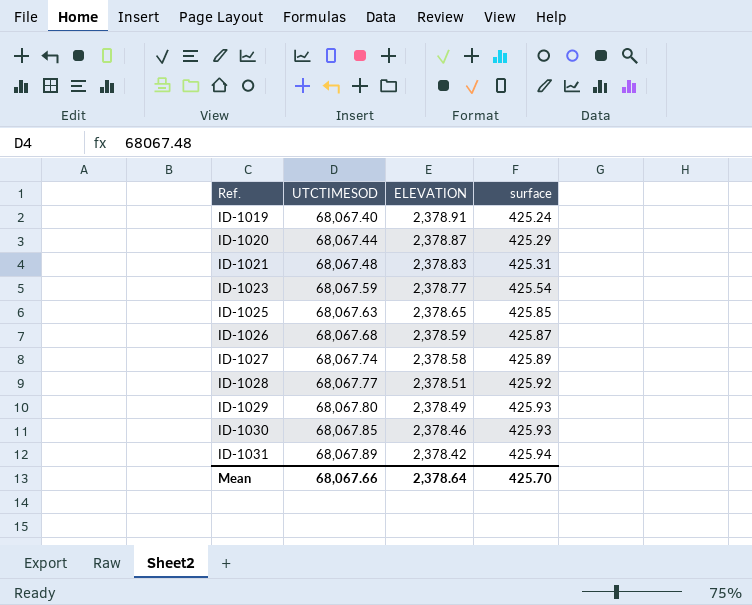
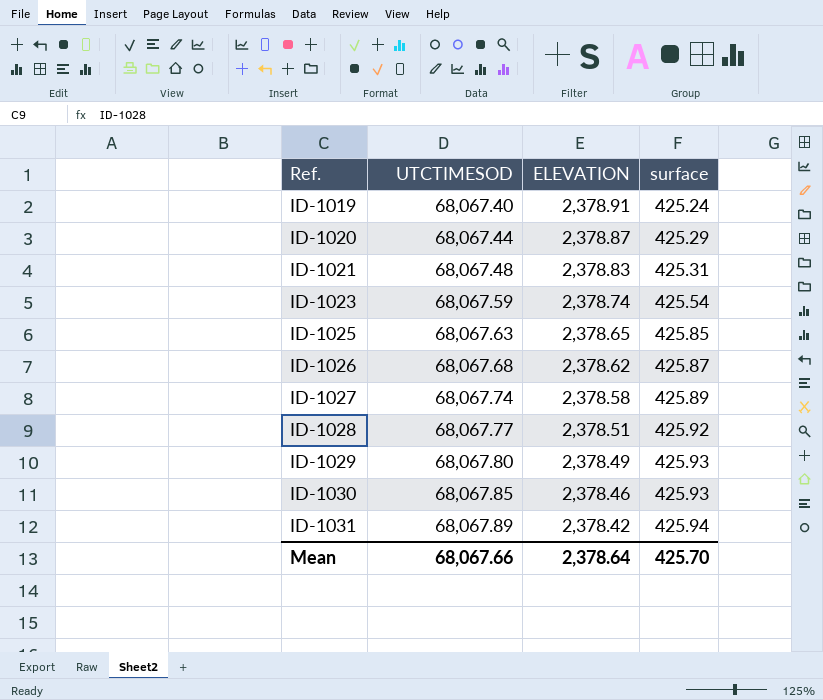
ID-1023 | ELEVATION: 2,378.77 -> 2,378.74
ID-1026 | ELEVATION: 2,378.59 -> 2,378.62

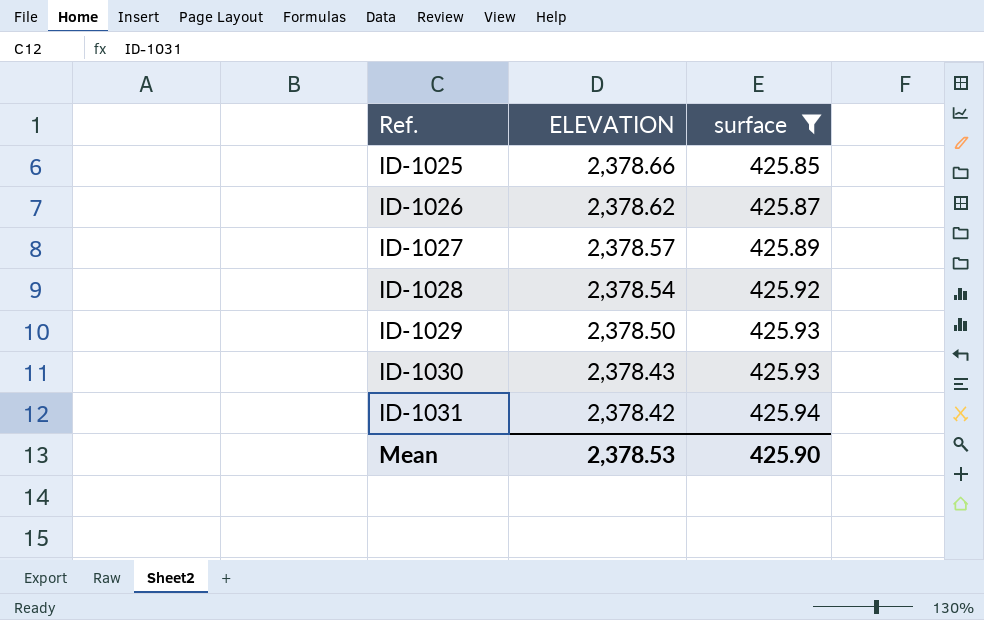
filter: none -> surface >= 425.85
column UTCTIMESOD | position: 2 -> none
ID-1025 | ELEVATION: 2,378.65 -> 2,378.66
ID-1027 | ELEVATION: 2,378.58 -> 2,378.57
ID-1028 | ELEVATION: 2,378.51 -> 2,378.54
ID-1029 | ELEVATION: 2,378.49 -> 2,378.50
ID-1030 | ELEVATION: 2,378.46 -> 2,378.43
Mean | ELEVATION: 2,378.64 -> 2,378.53
Mean | surface: 425.70 -> 425.90

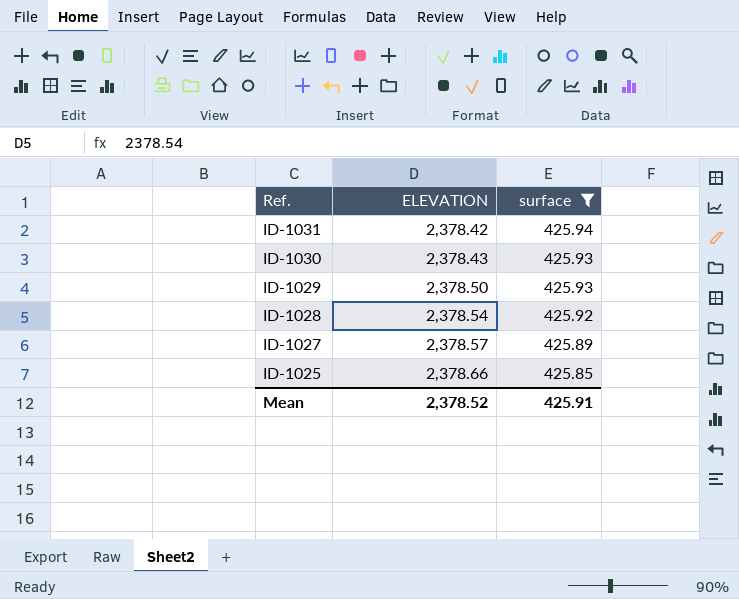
row order: Ref. ascending -> Ref. descending
row ID-1026: 2,378.62 | 425.87 -> none
Mean | ELEVATION: 2,378.53 -> 2,378.52
Mean | surface: 425.90 -> 425.91

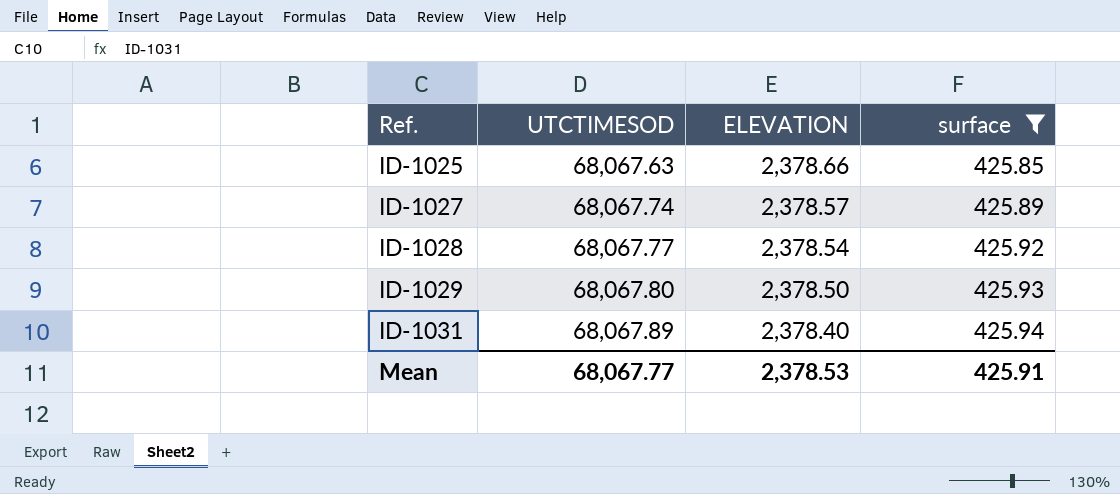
row order: Ref. descending -> Ref. ascending
column UTCTIMESOD | position: none -> 2
row ID-1030: 2,378.43 | 425.93 -> none
ID-1031 | ELEVATION: 2,378.42 -> 2,378.40
Mean | ELEVATION: 2,378.52 -> 2,378.53

